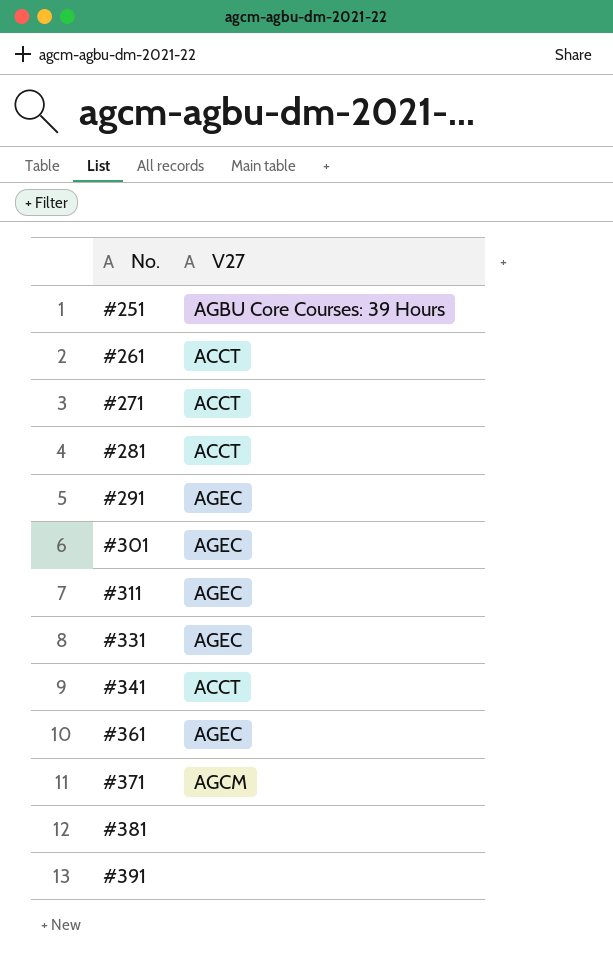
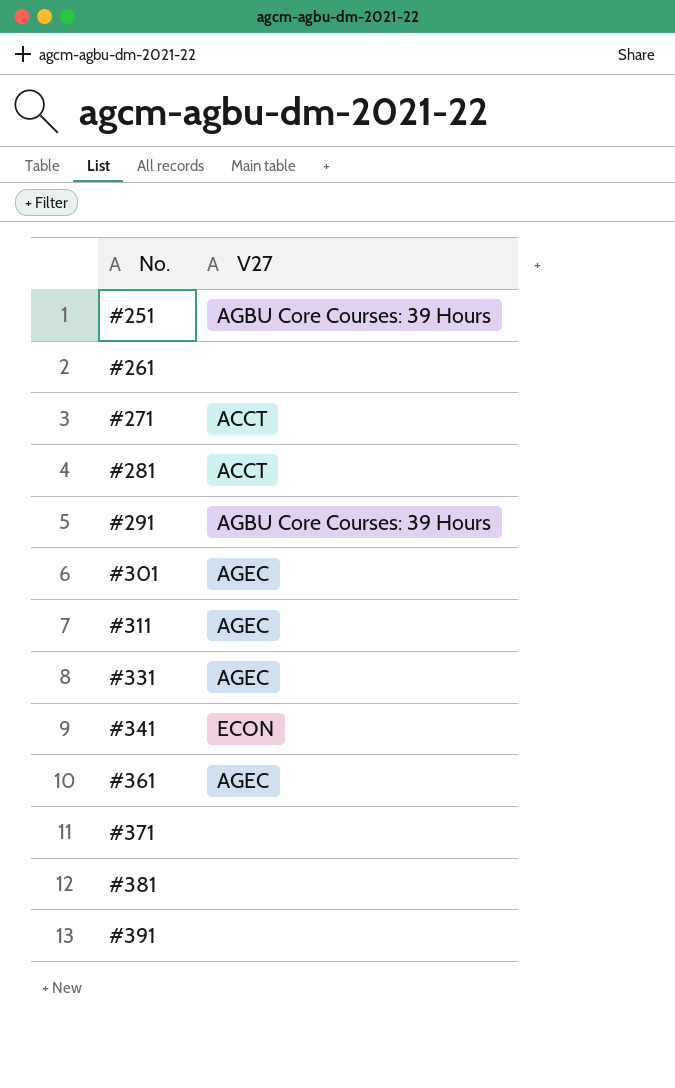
#261 | V27: ACCT -> none
#291 | V27: AGEC -> AGBU Core Courses: 39 Hours
#341 | V27: ACCT -> ECON
#371 | V27: AGCM -> none

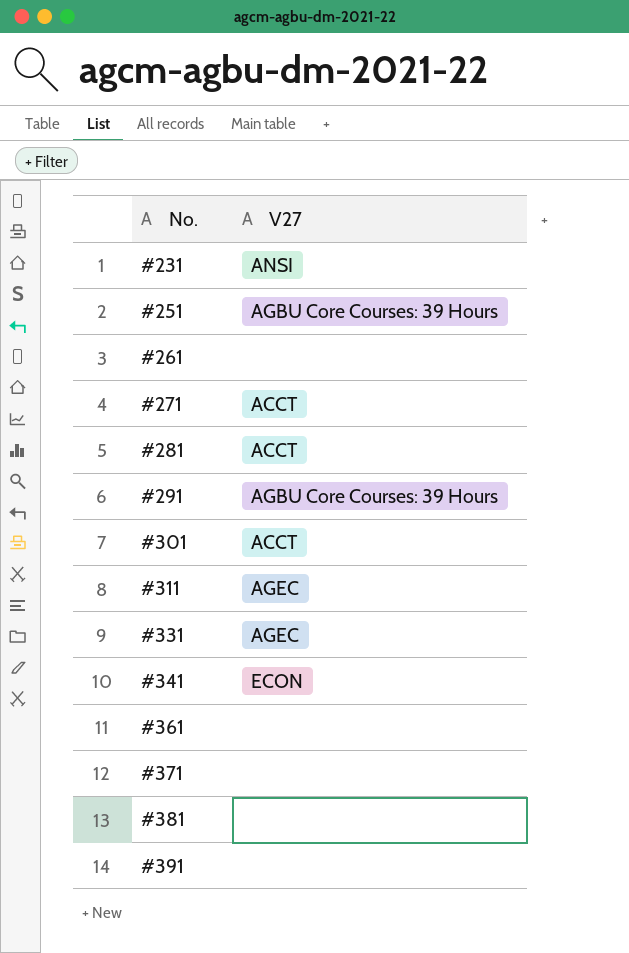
row #231: none -> ANSI
#301 | V27: AGEC -> ACCT
#361 | V27: AGEC -> none

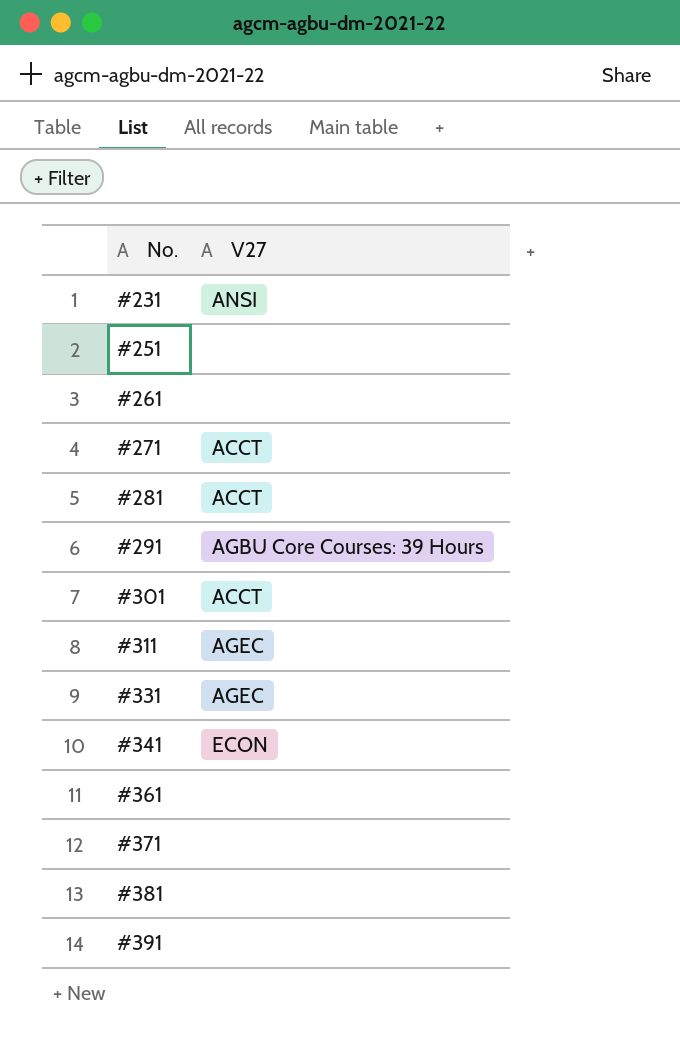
#251 | V27: AGBU Core Courses: 39 Hours -> none

